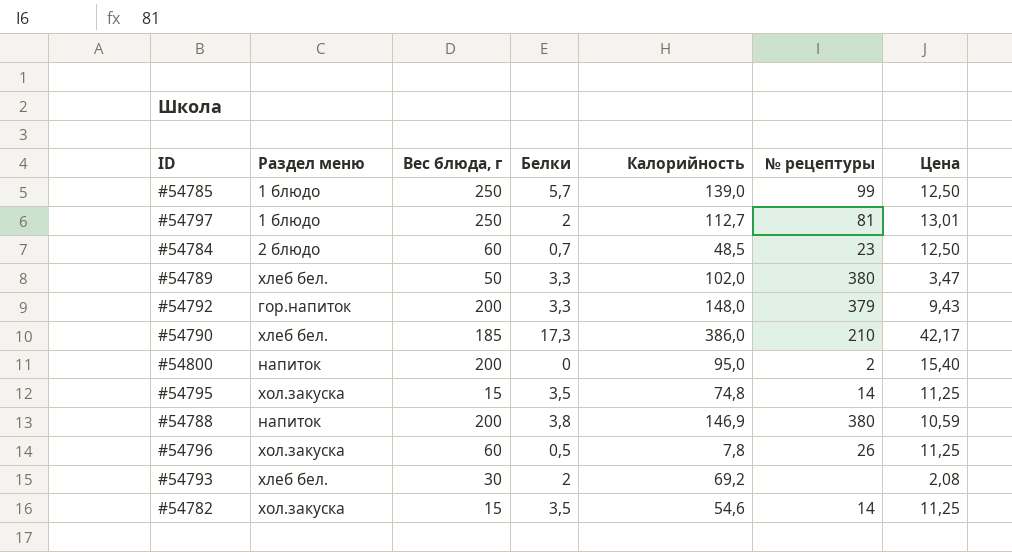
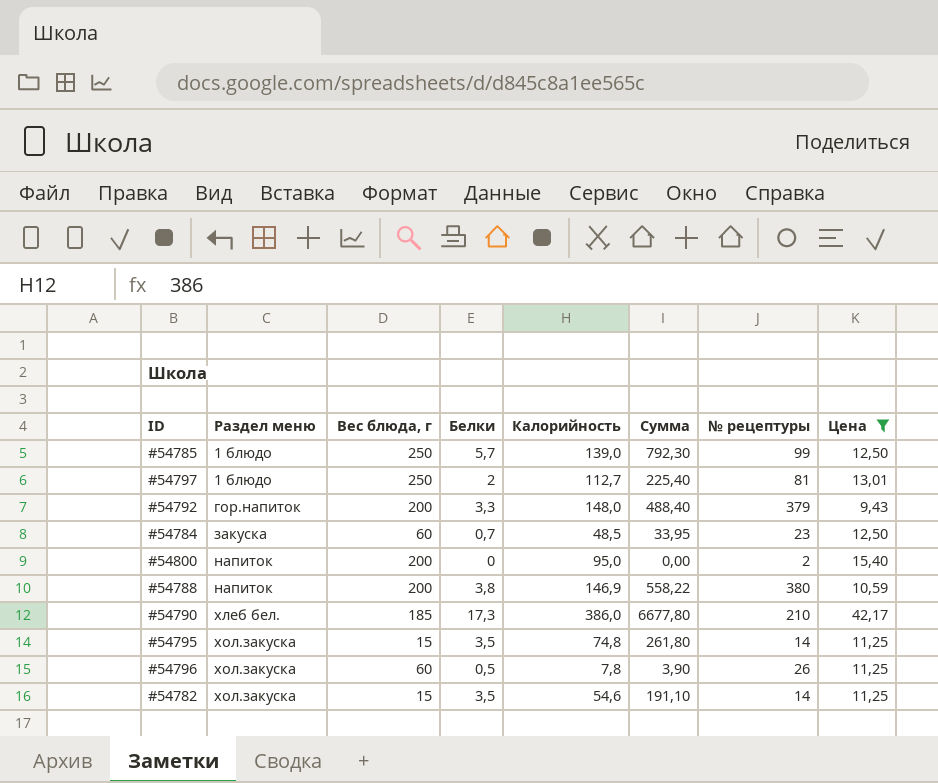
filter: none -> Цена >= 9,43
row order: none -> Раздел меню ascending
column Сумма | formula: none -> [Белки] * [Калорийность]
#54784 | Раздел меню: 2 блюдо -> закуска

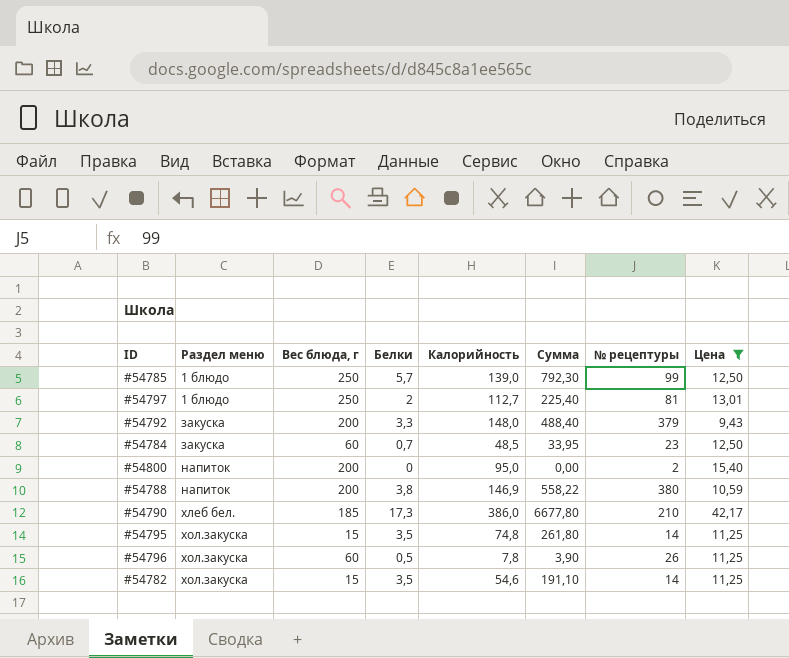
#54792 | Раздел меню: гор.напиток -> закуска

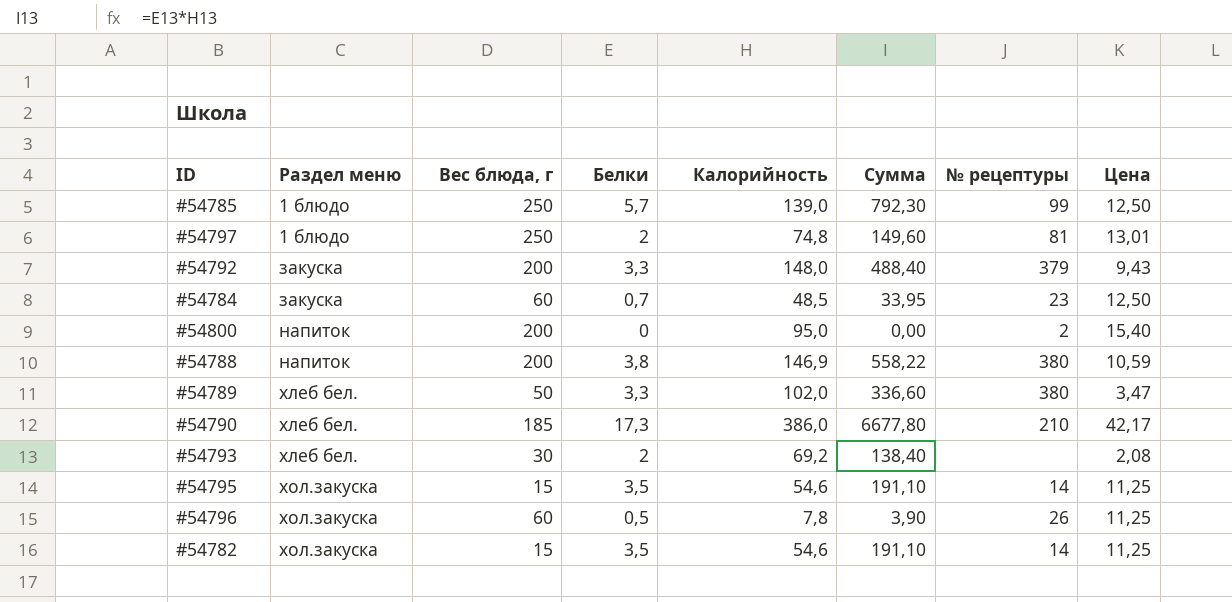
filter: Цена >= 9,43 -> none
#54797 | Калорийность: 112,7 -> 74,8
#54797 | Сумма: 225,40 -> 149,60
#54795 | Калорийность: 74,8 -> 54,6
#54795 | Сумма: 261,80 -> 191,10

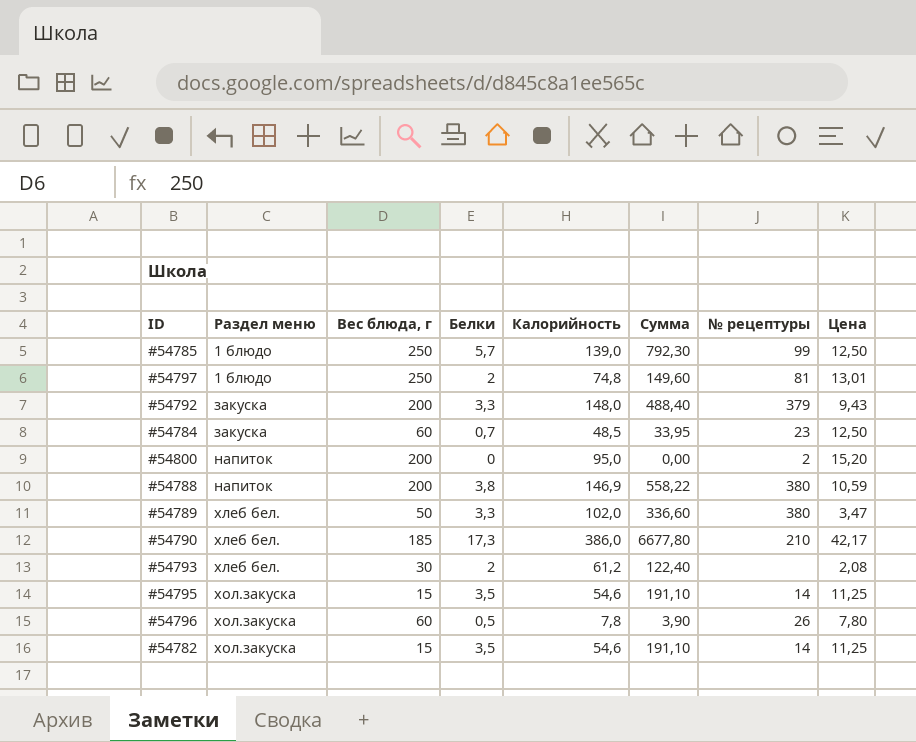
#54800 | Цена: 15,40 -> 15,20
#54793 | Калорийность: 69,2 -> 61,2
#54793 | Сумма: 138,40 -> 122,40
#54796 | Цена: 11,25 -> 7,80

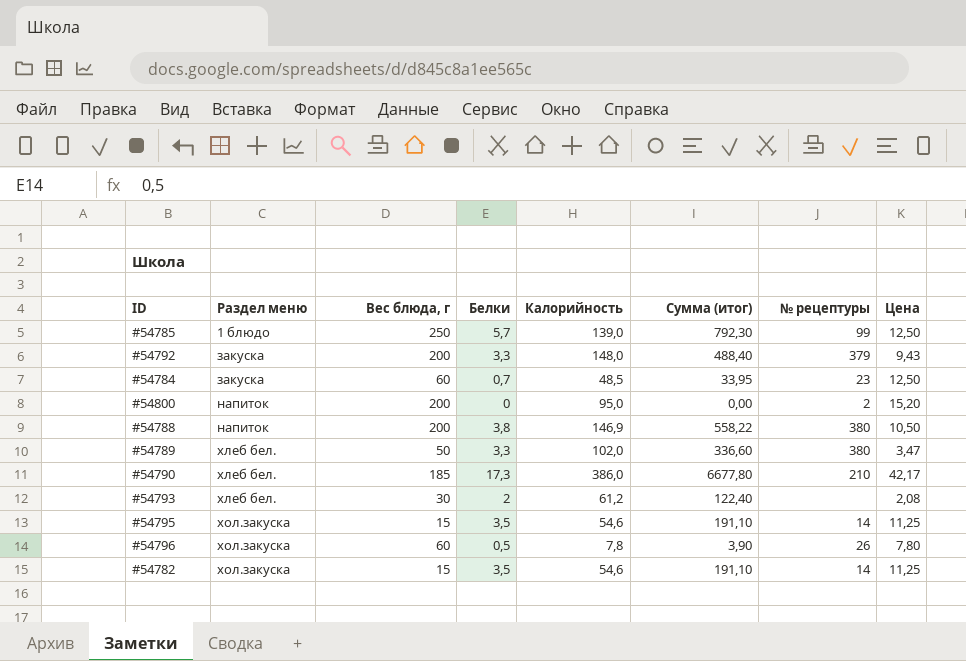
column name: Сумма -> Сумма (итог)
row #54797: 1 блюдо | 250 | 2 | 74,8 | 149,60 | 81 | 13,01 -> none
#54788 | Цена: 10,59 -> 10,50

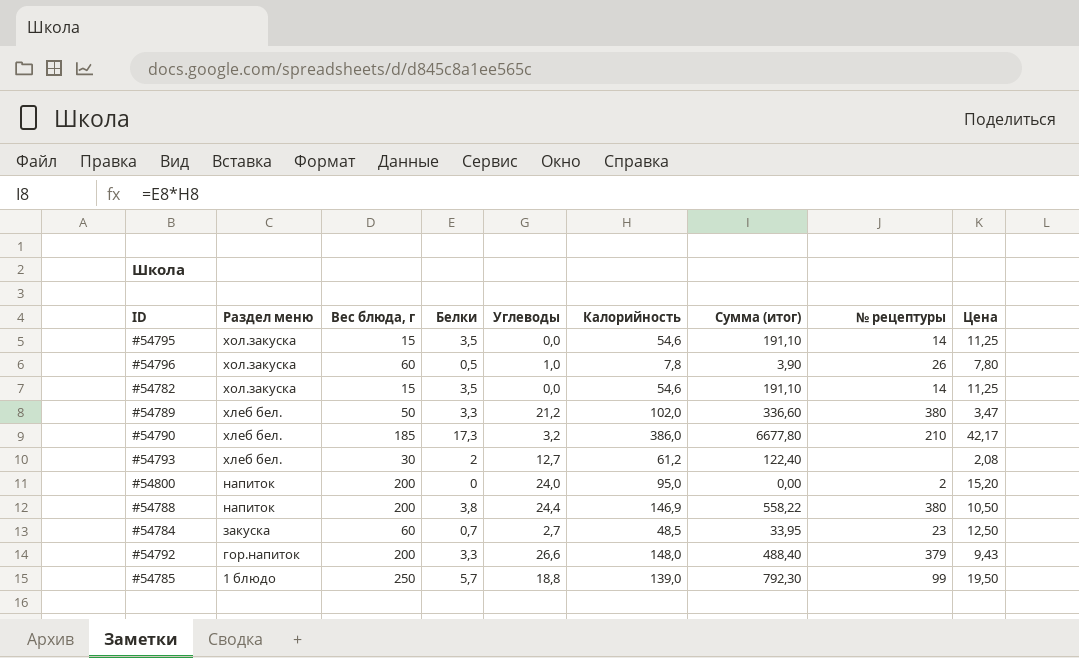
row order: Раздел меню ascending -> Раздел меню descending
column Углеводы | position: none -> 5
#54792 | Раздел меню: закуска -> гор.напиток
#54785 | Цена: 12,50 -> 19,50

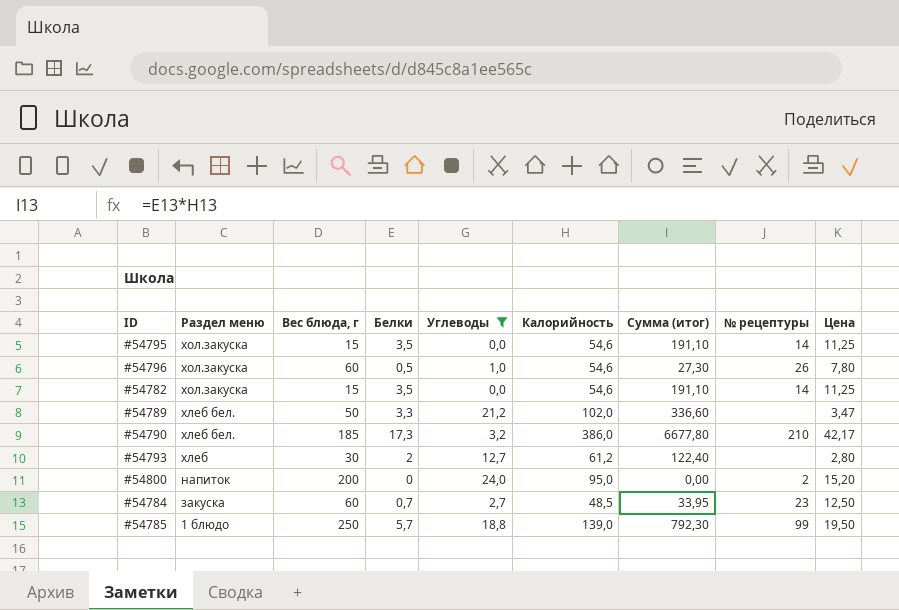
filter: none -> Углеводы <= 24,0
#54796 | Калорийность: 7,8 -> 54,6
#54796 | Сумма (итог): 3,90 -> 27,30
#54789 | № рецептуры: 380 -> none
#54793 | Раздел меню: хлеб бел. -> хлеб
#54793 | Цена: 2,08 -> 2,80

